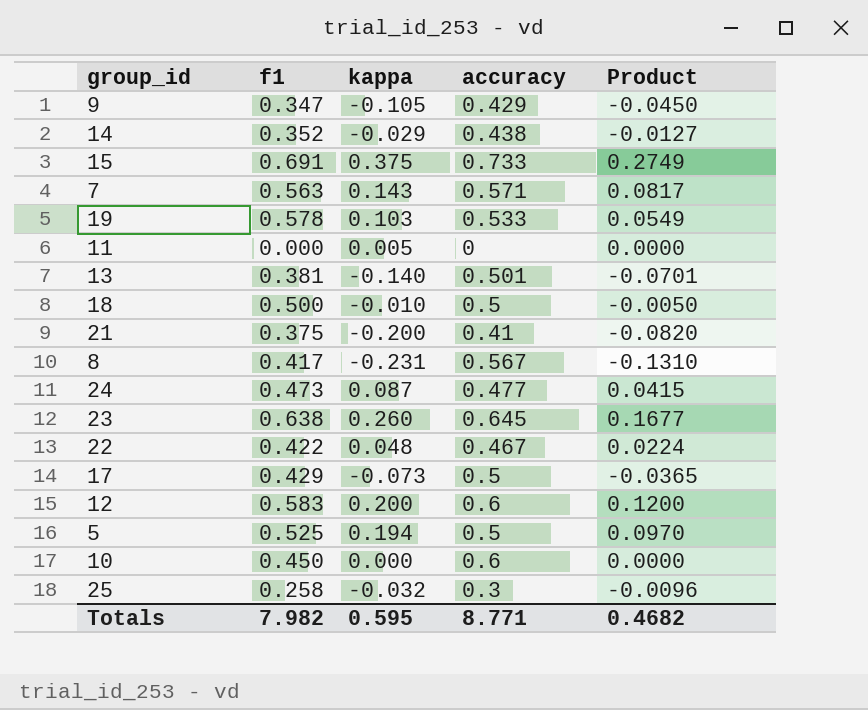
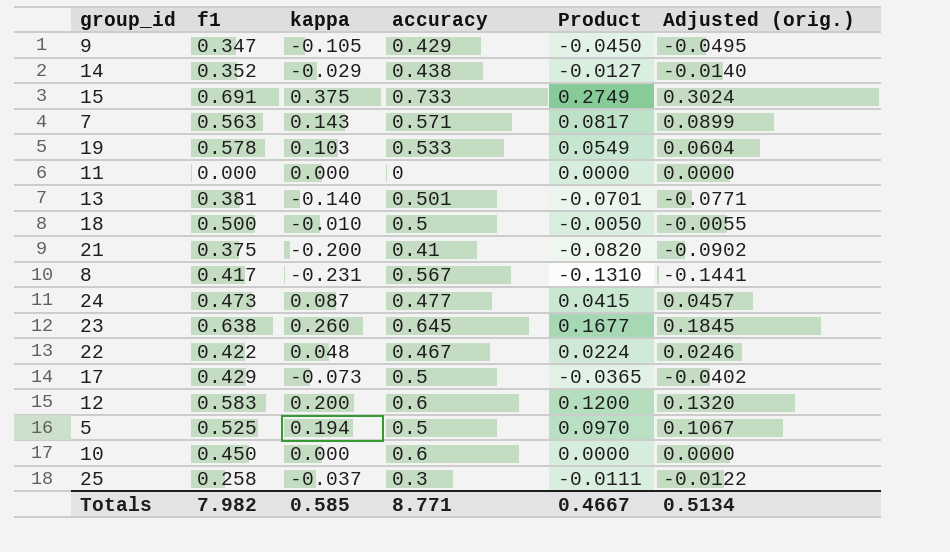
column Adjusted (orig.) | formula: none -> [Product] * 1.1
11 | kappa: 0.005 -> 0.000
25 | kappa: -0.032 -> -0.037
25 | Product: -0.0096 -> -0.0111
Totals | kappa: 0.595 -> 0.585
Totals | Product: 0.4682 -> 0.4667

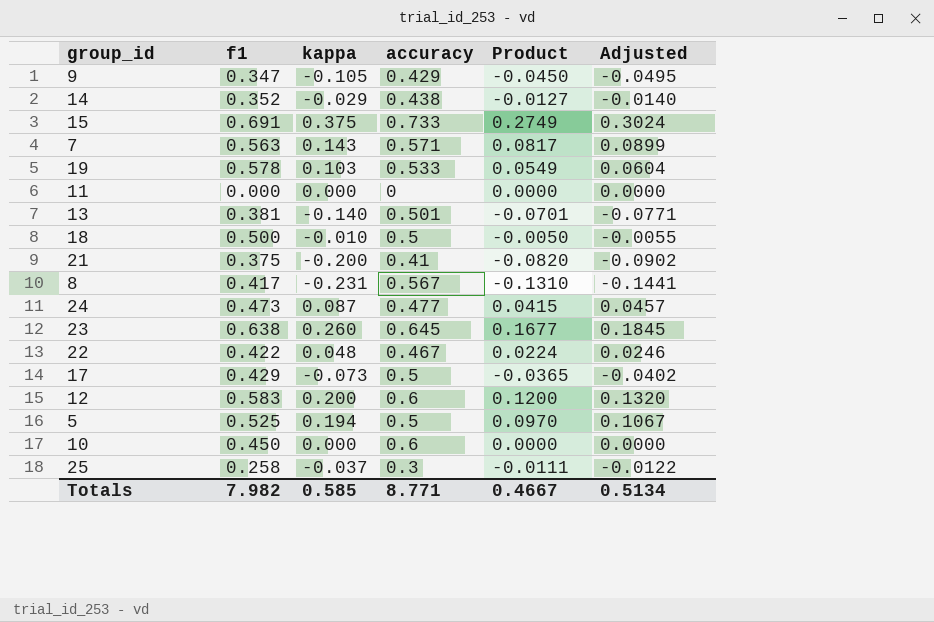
column name: Adjusted (orig.) -> Adjusted

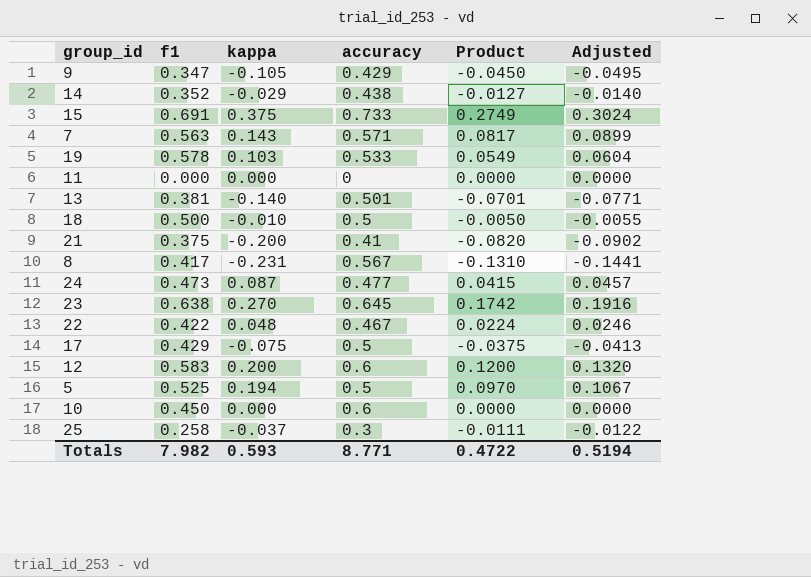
23 | kappa: 0.260 -> 0.270
23 | Product: 0.1677 -> 0.1742
23 | Adjusted: 0.1845 -> 0.1916
17 | kappa: -0.073 -> -0.075
17 | Product: -0.0365 -> -0.0375
17 | Adjusted: -0.0402 -> -0.0413
Totals | kappa: 0.585 -> 0.593
Totals | Product: 0.4667 -> 0.4722
Totals | Adjusted: 0.5134 -> 0.5194

